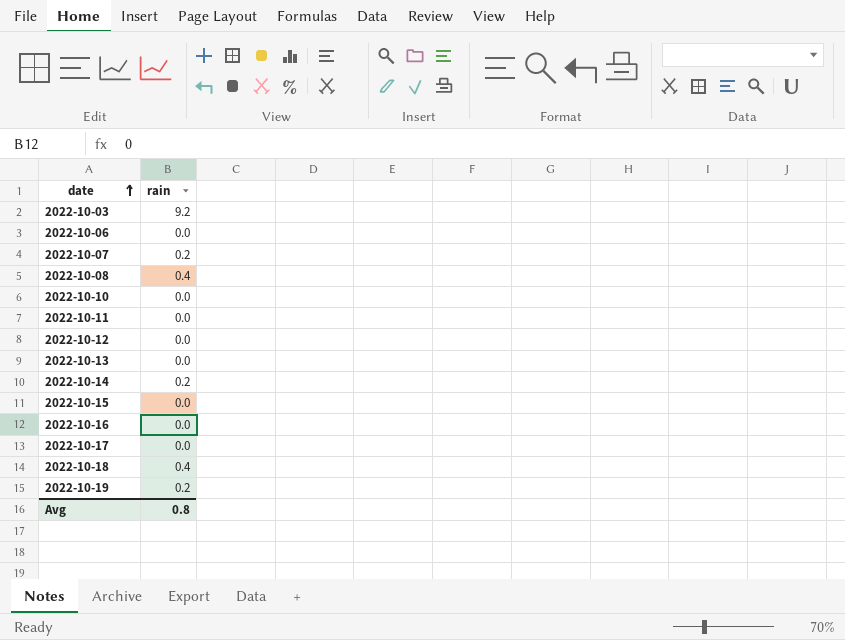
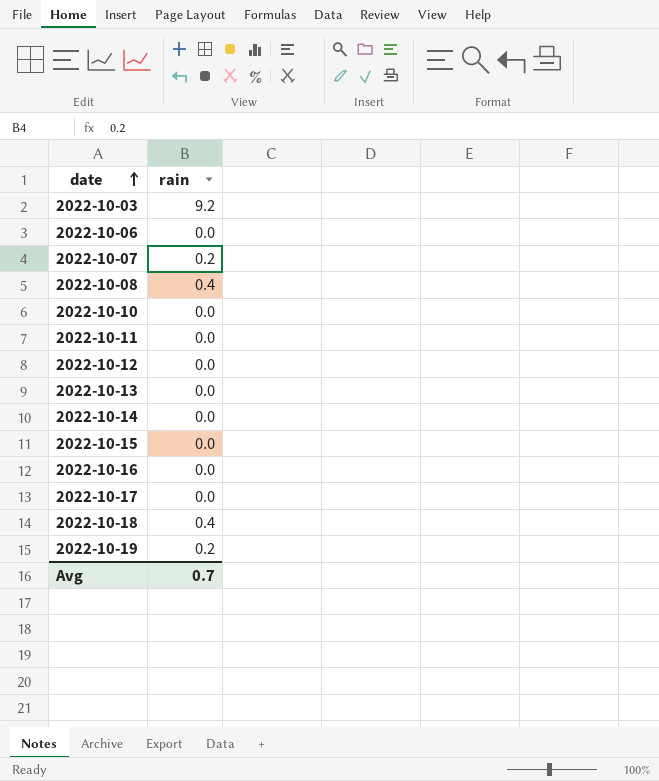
2022-10-14 | rain: 0.2 -> 0.0
Avg | rain: 0.8 -> 0.7

